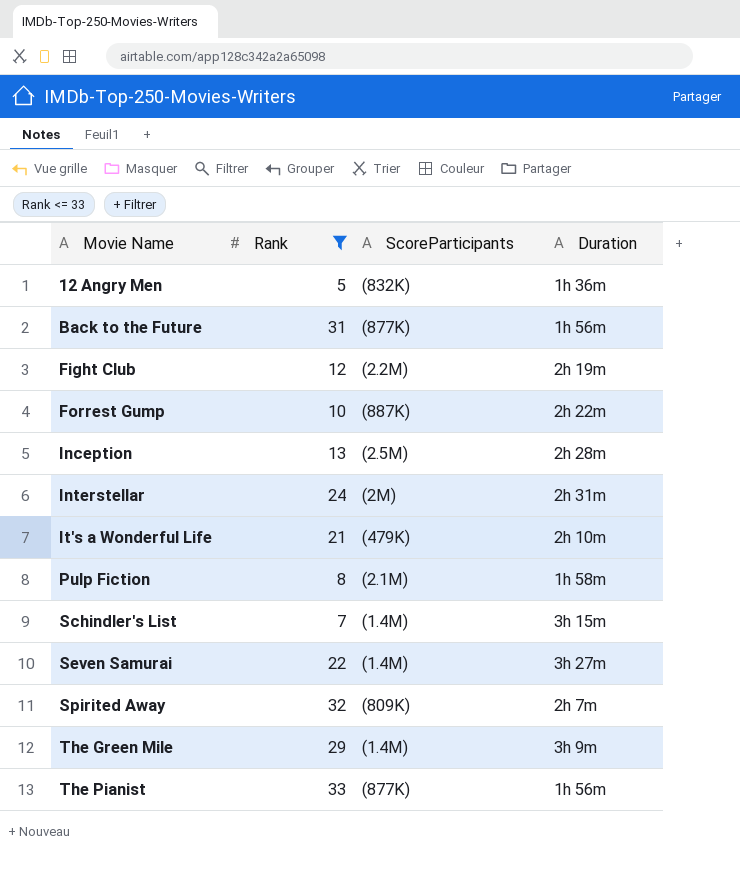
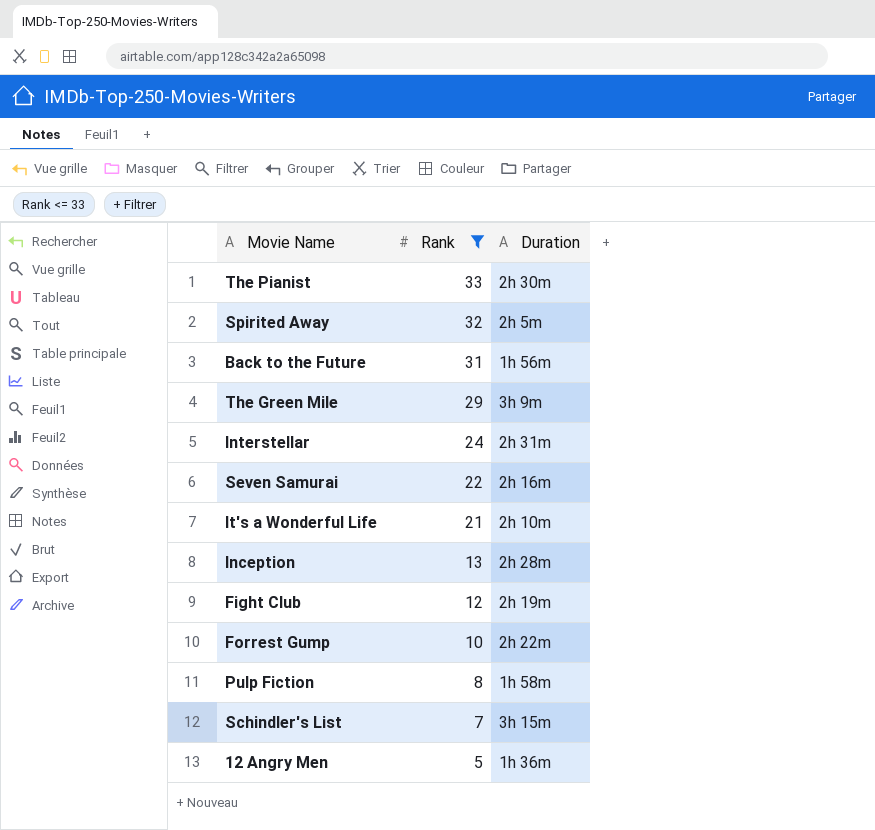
row order: Movie Name ascending -> Rank descending
column ScoreParticipants | position: 3 -> none
The Pianist | Duration: 1h 56m -> 2h 30m
Spirited Away | Duration: 2h 7m -> 2h 5m
Seven Samurai | Duration: 3h 27m -> 2h 16m

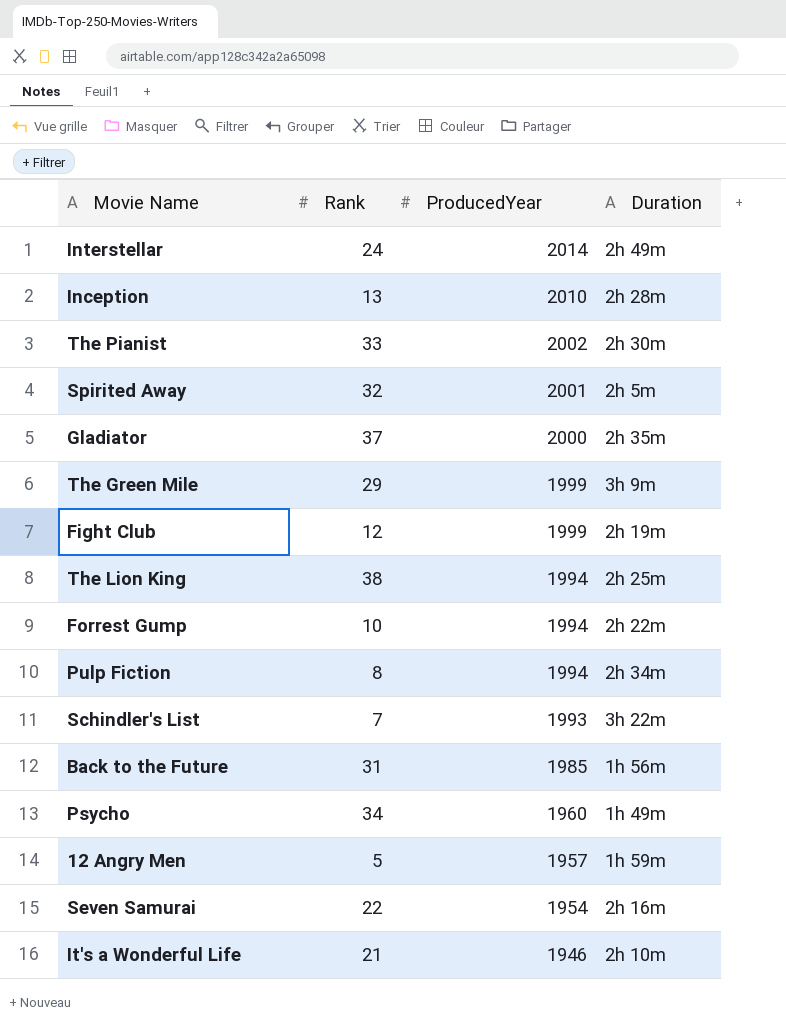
filter: Rank <= 33 -> none
row order: Rank descending -> ProducedYear descending
column ProducedYear | position: none -> 3
Interstellar | Duration: 2h 31m -> 2h 49m
Pulp Fiction | Duration: 1h 58m -> 2h 34m
Schindler's List | Duration: 3h 15m -> 3h 22m
12 Angry Men | Duration: 1h 36m -> 1h 59m

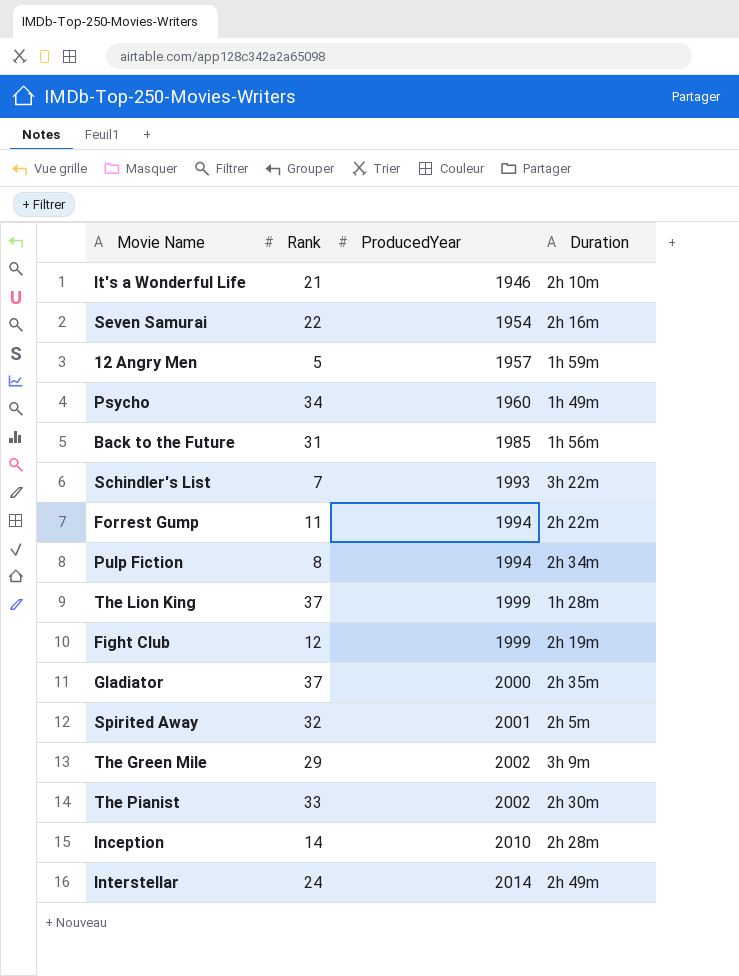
row order: ProducedYear descending -> ProducedYear ascending
Forrest Gump | Rank: 10 -> 11
The Lion King | Rank: 38 -> 37
The Lion King | ProducedYear: 1994 -> 1999
The Lion King | Duration: 2h 25m -> 1h 28m
The Green Mile | ProducedYear: 1999 -> 2002
Inception | Rank: 13 -> 14

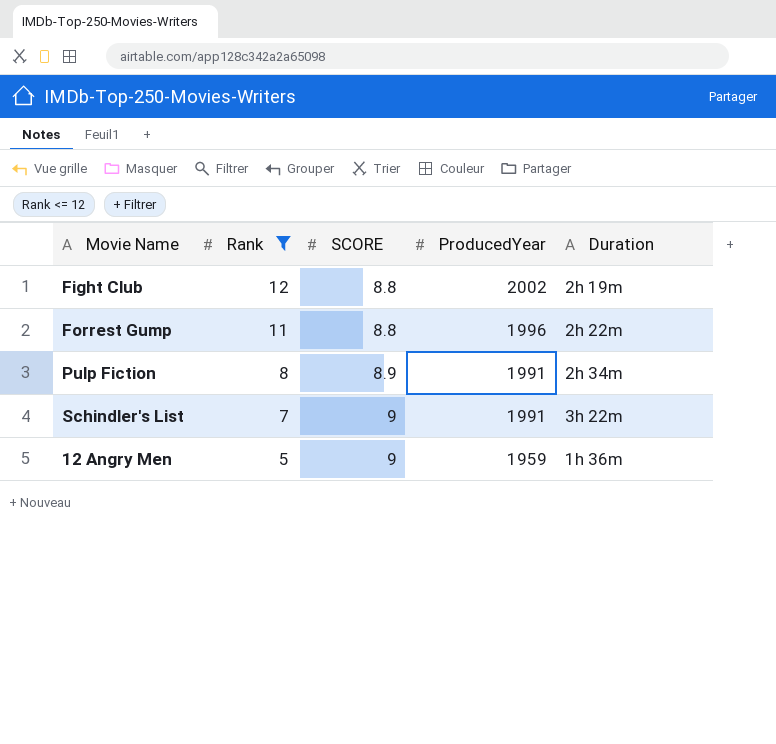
filter: none -> Rank <= 12
row order: ProducedYear ascending -> Rank descending
column SCORE | position: none -> 3
Fight Club | ProducedYear: 1999 -> 2002
Forrest Gump | ProducedYear: 1994 -> 1996
Pulp Fiction | ProducedYear: 1994 -> 1991
Schindler's List | ProducedYear: 1993 -> 1991
12 Angry Men | ProducedYear: 1957 -> 1959
12 Angry Men | Duration: 1h 59m -> 1h 36m

